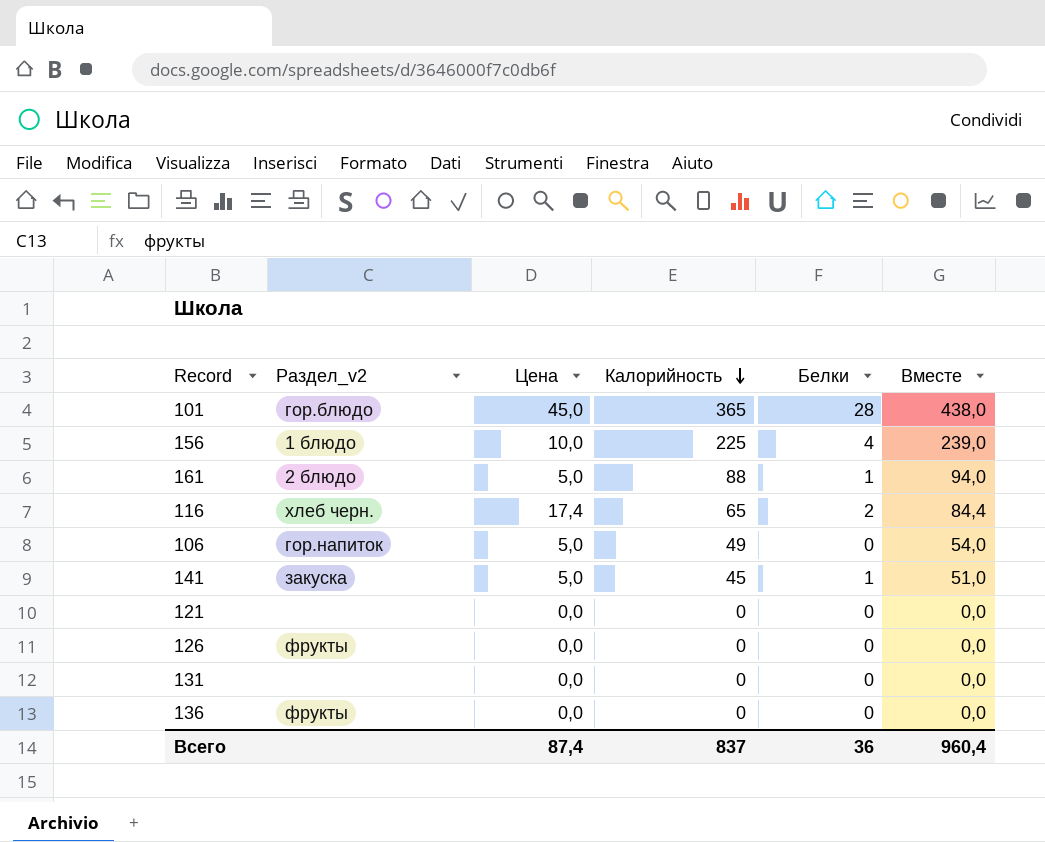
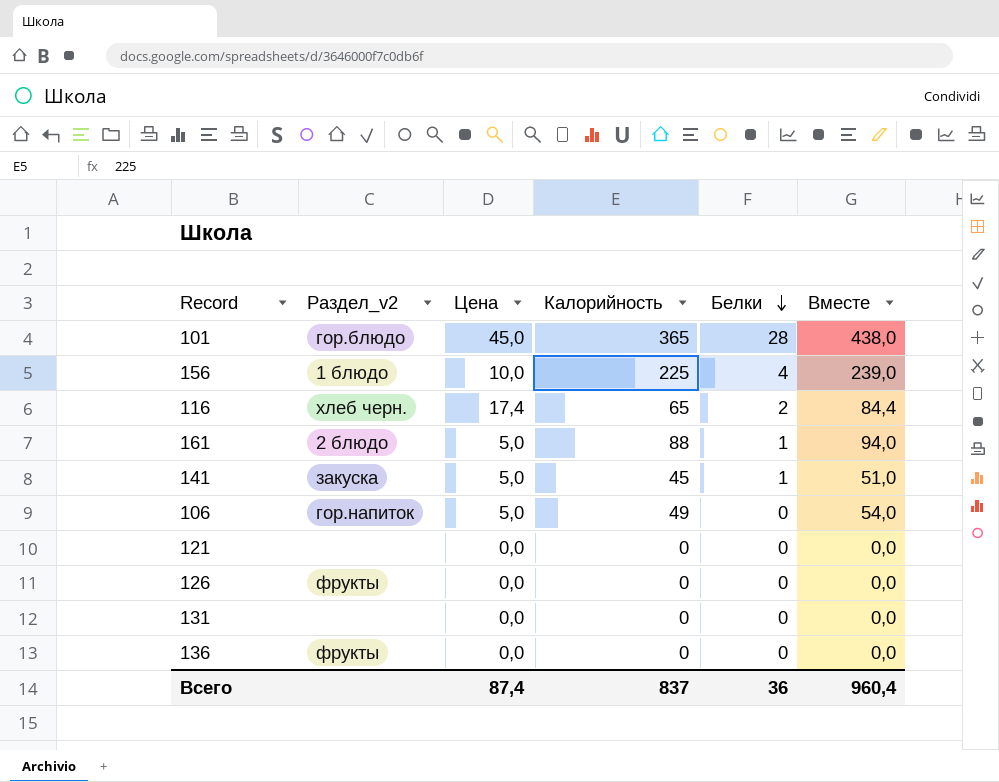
row order: Калорийность descending -> Белки descending

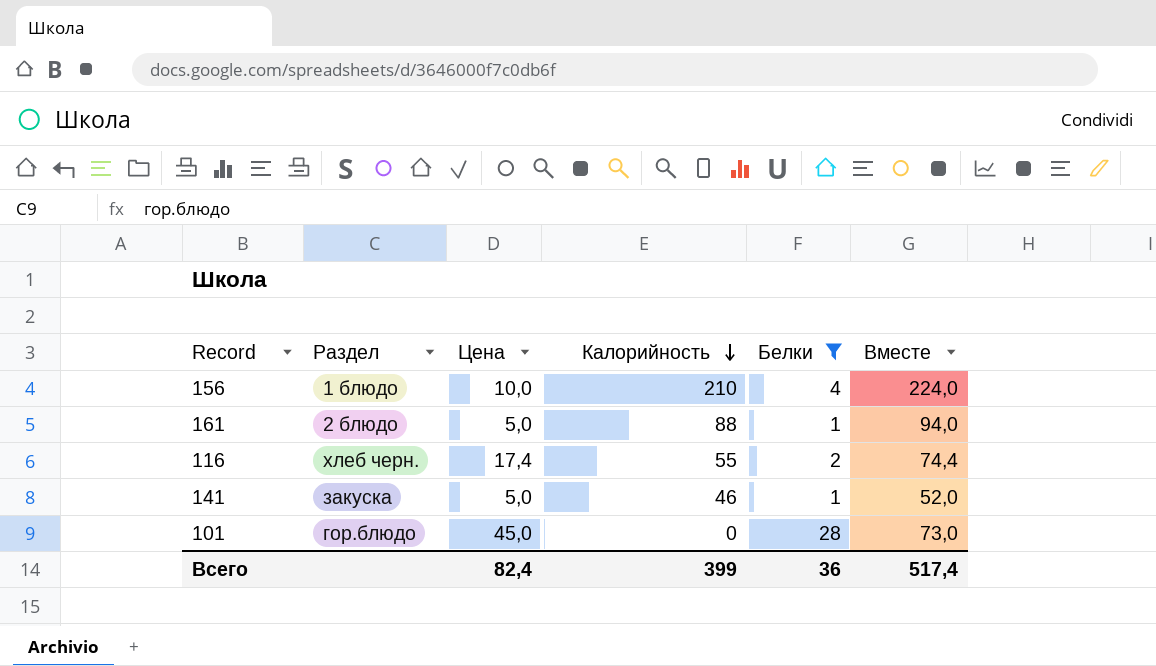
filter: none -> Белки != 0
row order: Белки descending -> Калорийность descending
column name: Раздел_v2 -> Раздел
156 | Калорийность: 225 -> 210
156 | Вместе: 239,0 -> 224,0
116 | Калорийность: 65 -> 55
116 | Вместе: 84,4 -> 74,4
141 | Калорийность: 45 -> 46
141 | Вместе: 51,0 -> 52,0
101 | Калорийность: 365 -> 0
101 | Вместе: 438,0 -> 73,0
Всего | Цена: 87,4 -> 82,4
Всего | Калорийность: 837 -> 399
Всего | Вместе: 960,4 -> 517,4

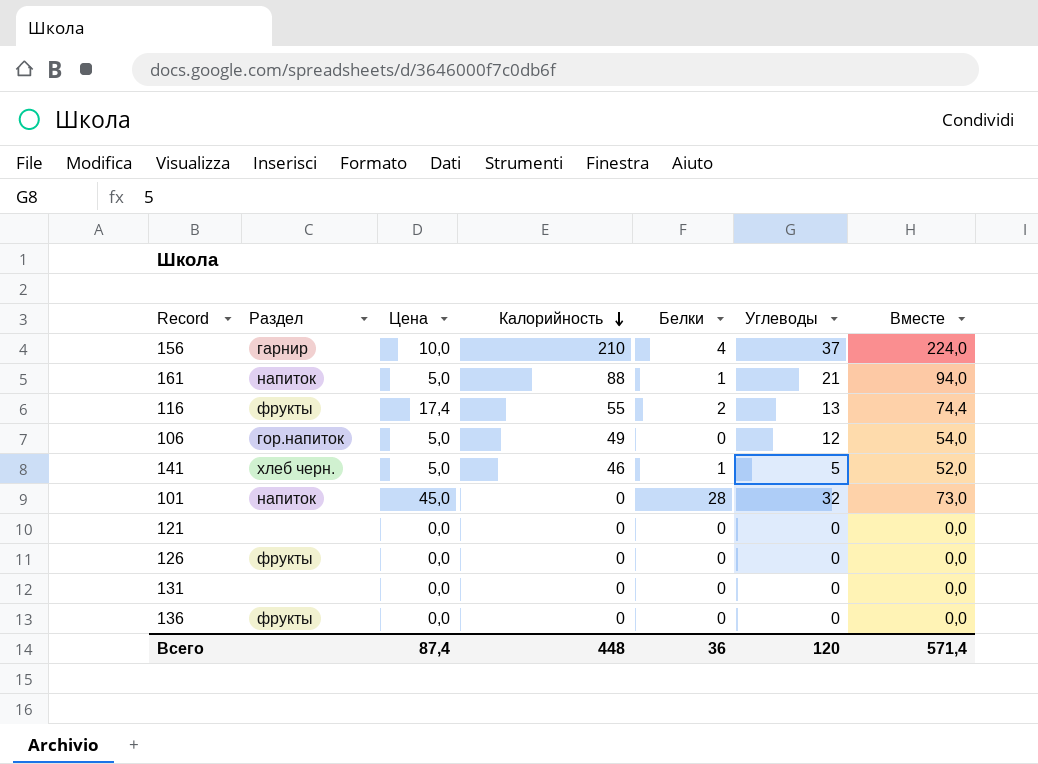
filter: Белки != 0 -> none
column Углеводы | position: none -> 6
156 | Раздел: 1 блюдо -> гарнир
161 | Раздел: 2 блюдо -> напиток
116 | Раздел: хлеб черн. -> фрукты
141 | Раздел: закуска -> хлеб черн.
101 | Раздел: гор.блюдо -> напиток
Всего | Цена: 82,4 -> 87,4
Всего | Калорийность: 399 -> 448
Всего | Вместе: 517,4 -> 571,4

